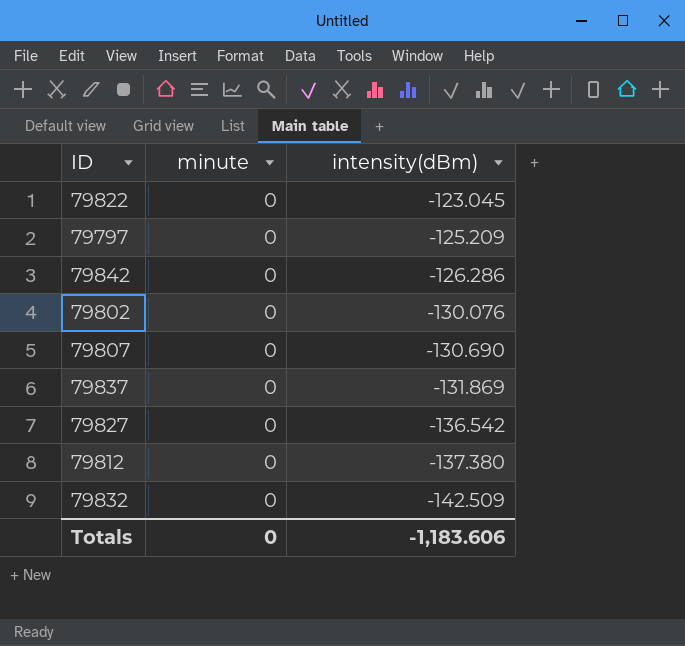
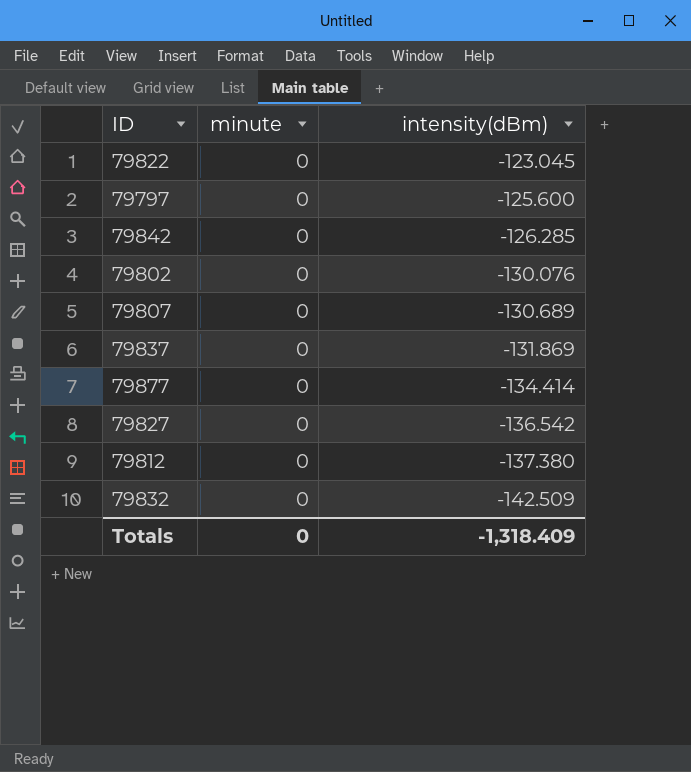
79797 | intensity(dBm): -125.209 -> -125.600
79842 | intensity(dBm): -126.286 -> -126.285
79807 | intensity(dBm): -130.690 -> -130.689
row 79877: none -> 0 | -134.414
Totals | intensity(dBm): -1,183.606 -> -1,318.409

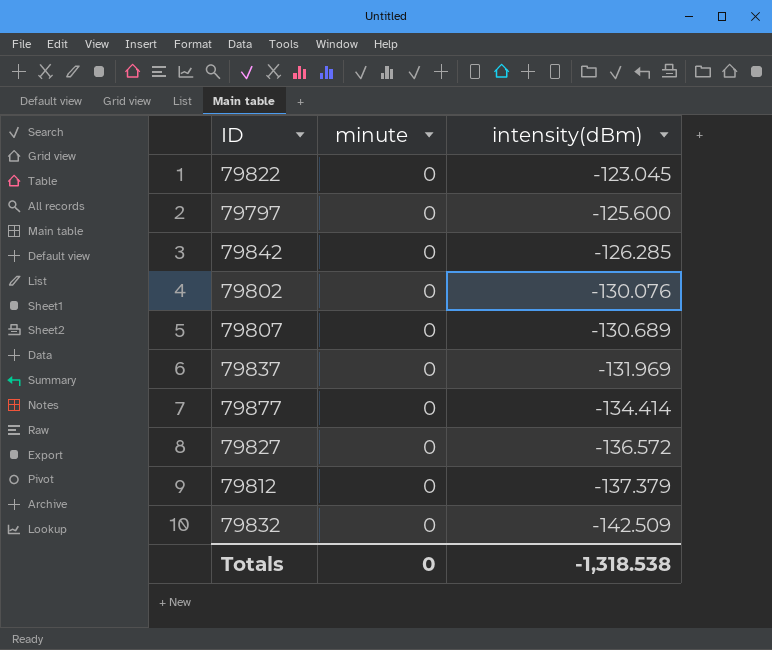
79837 | intensity(dBm): -131.869 -> -131.969
79827 | intensity(dBm): -136.542 -> -136.572
79812 | intensity(dBm): -137.380 -> -137.379
Totals | intensity(dBm): -1,318.409 -> -1,318.538

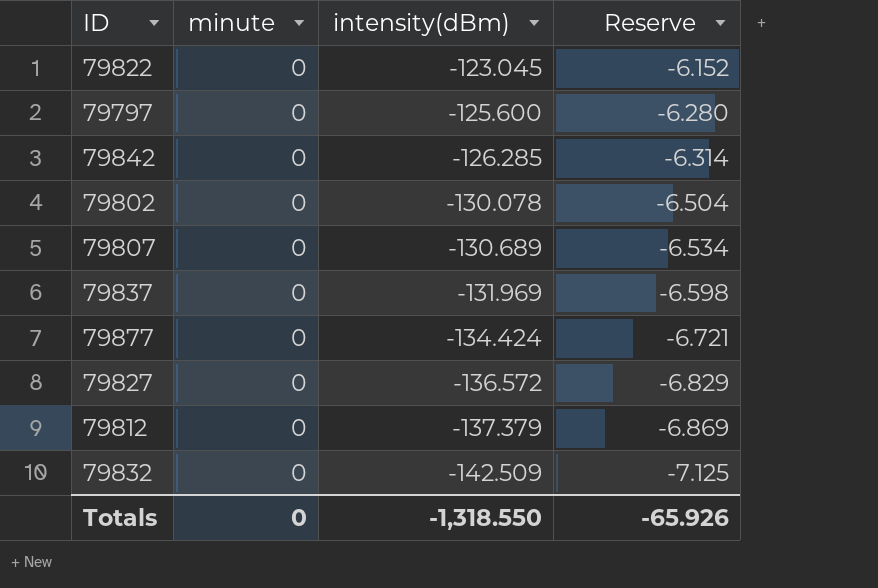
column Reserve | formula: none -> [intensity(dBm)] * 0.05
79802 | intensity(dBm): -130.076 -> -130.078
79877 | intensity(dBm): -134.414 -> -134.424
Totals | intensity(dBm): -1,318.538 -> -1,318.550

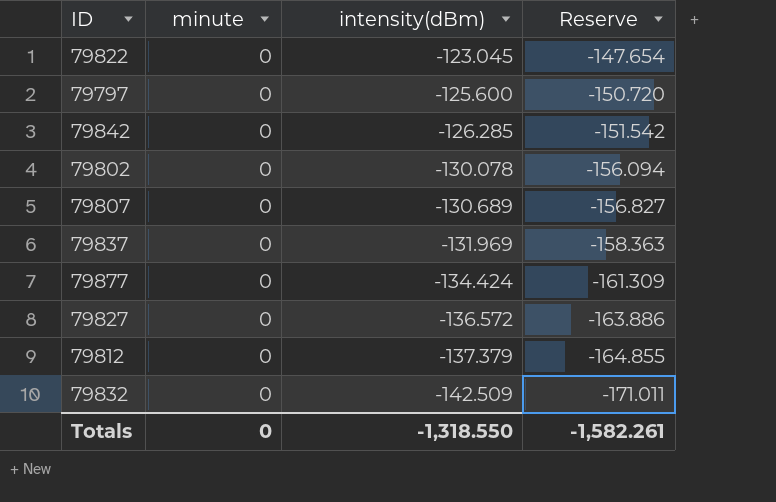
column Reserve | formula: [intensity(dBm)] * 0.05 -> [intensity(dBm)] * 1.2
Totals | Reserve: -65.926 -> -1,582.261

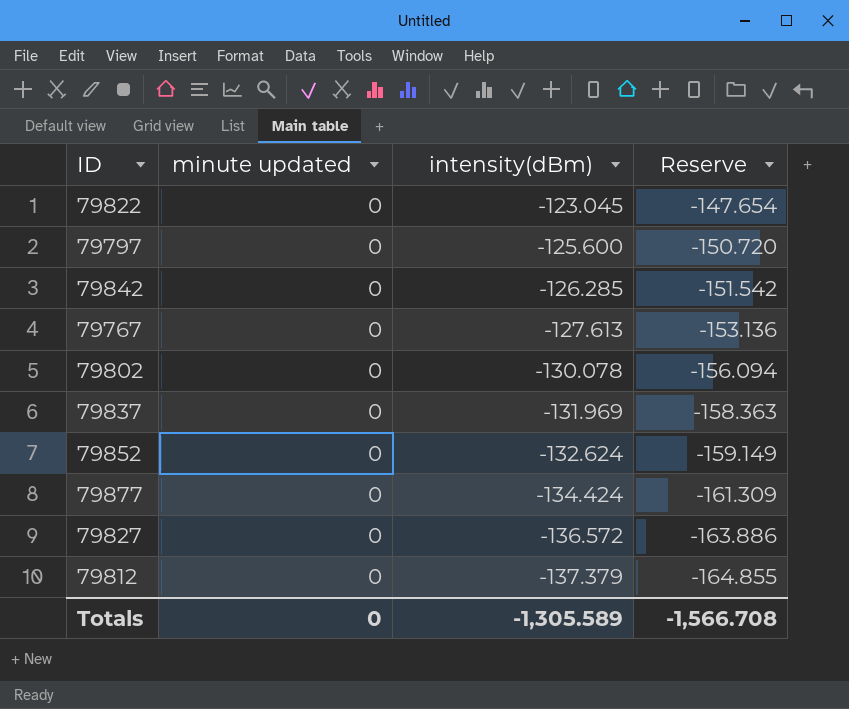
column name: minute -> minute updated
row 79807: 0 | -130.689 | -156.827 -> none
row 79832: 0 | -142.509 | -171.011 -> none
row 79767: none -> 0 | -127.613 | -153.136
row 79852: none -> 0 | -132.624 | -159.149
Totals | intensity(dBm): -1,318.550 -> -1,305.589
Totals | Reserve: -1,582.261 -> -1,566.708

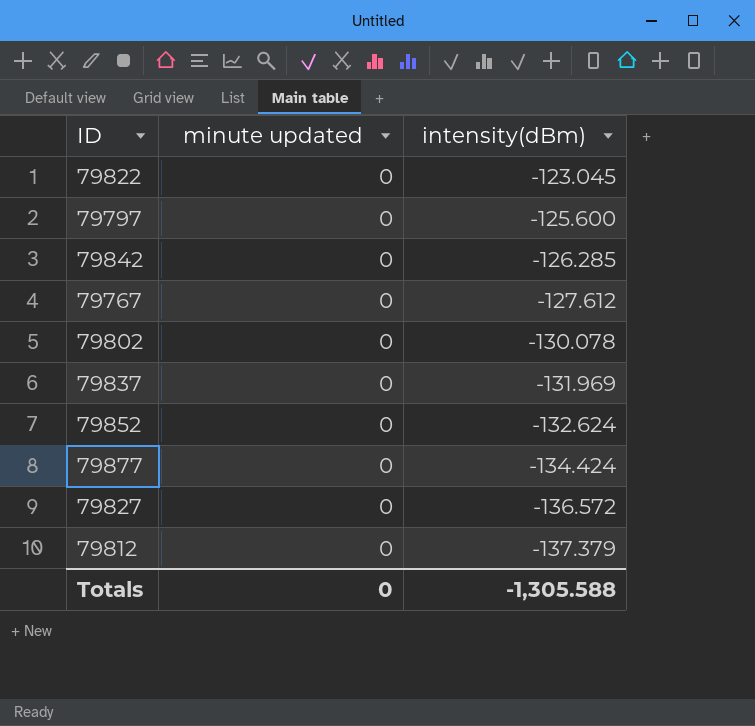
column Reserve | formula: [intensity(dBm)] * 1.2 -> none
79767 | intensity(dBm): -127.613 -> -127.612
Totals | intensity(dBm): -1,305.589 -> -1,305.588

